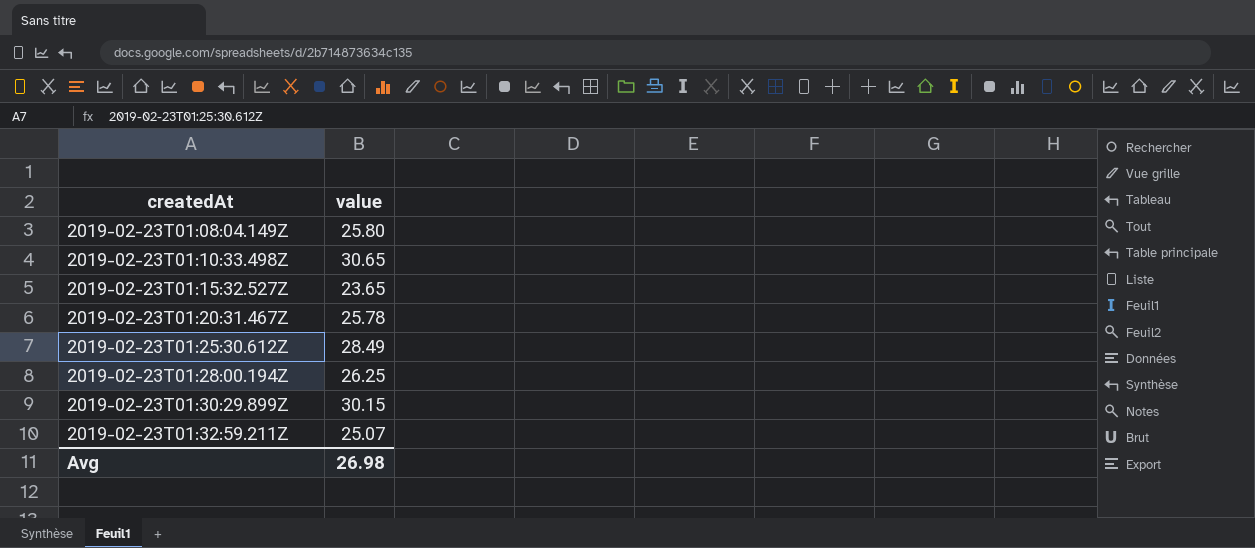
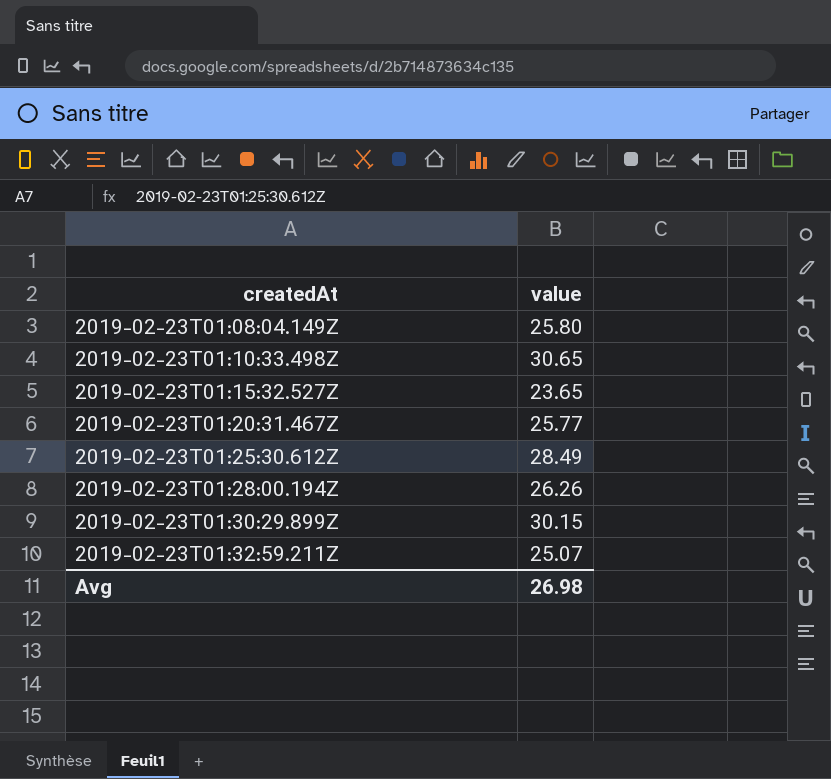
2019-02-23T01:20:31.467Z | value: 25.78 -> 25.77
2019-02-23T01:28:00.194Z | value: 26.25 -> 26.26

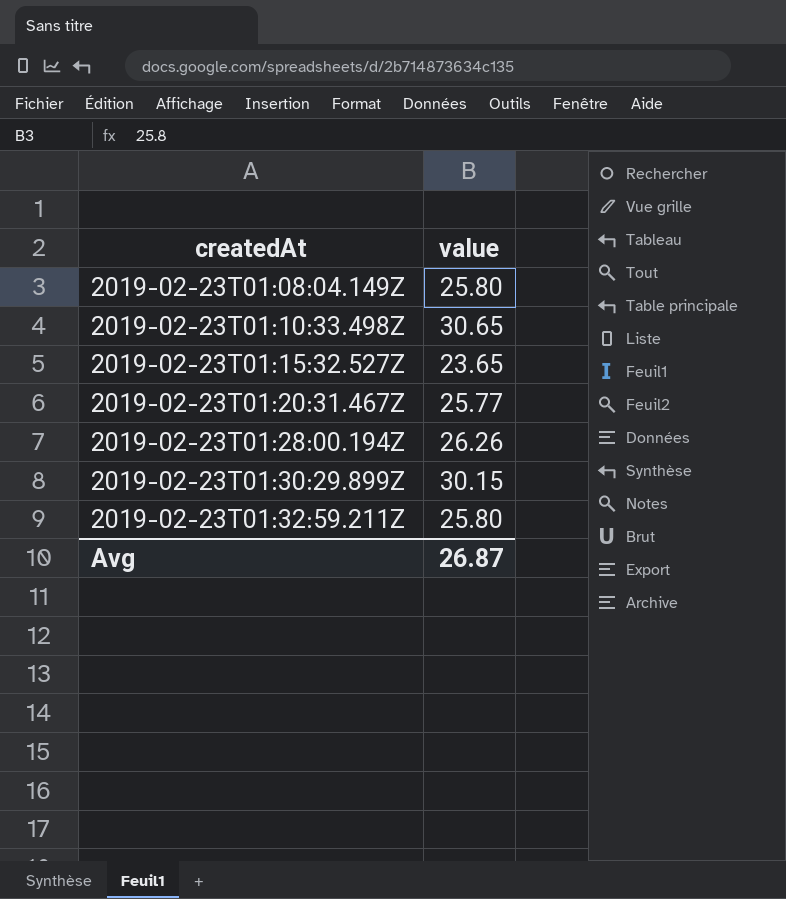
row 2019-02-23T01:25:30.612Z: 28.49 -> none
2019-02-23T01:32:59.211Z | value: 25.07 -> 25.80
Avg | value: 26.98 -> 26.87

